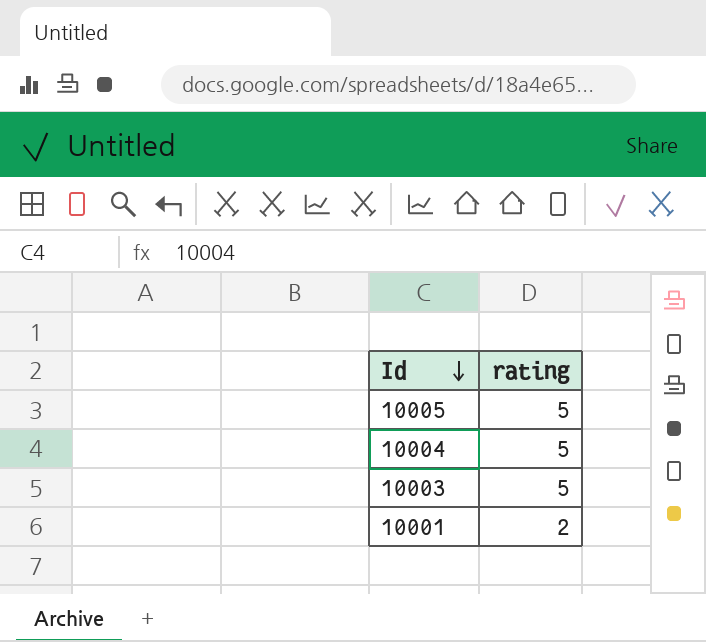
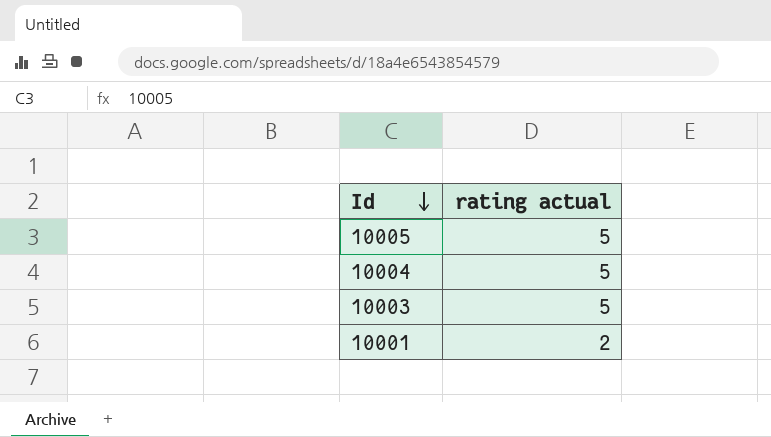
column name: rating -> rating actual

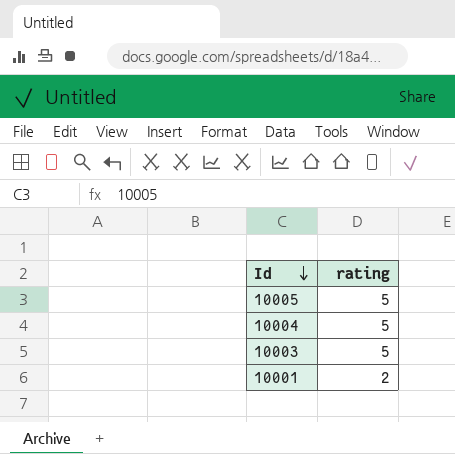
column name: rating actual -> rating

